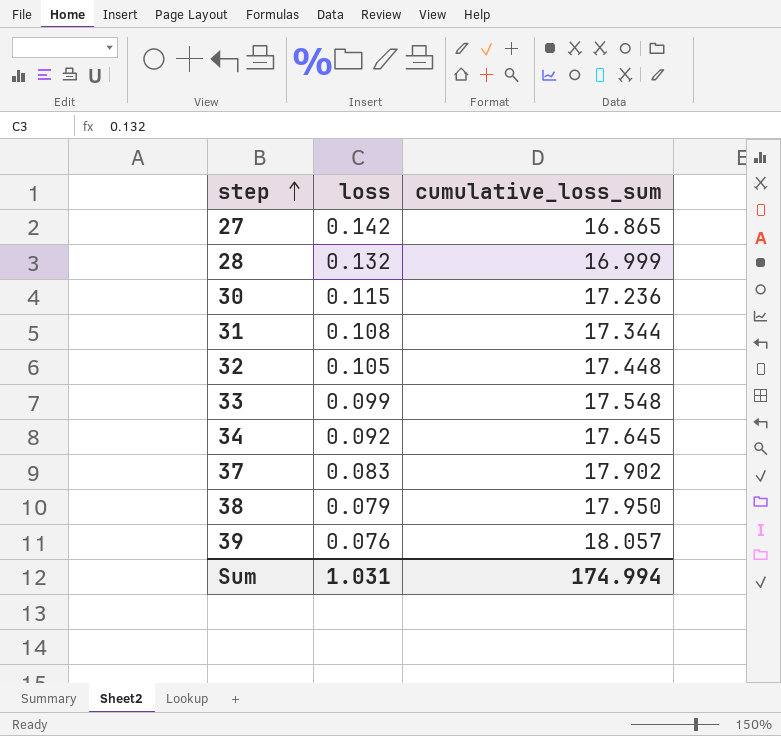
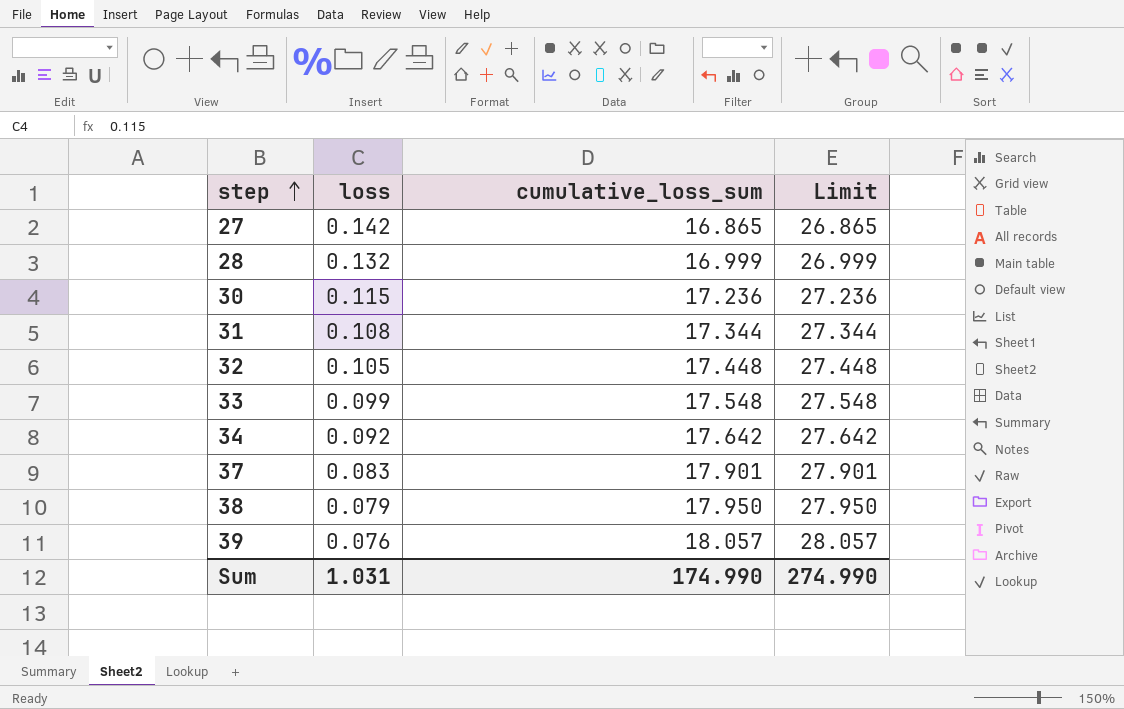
column Limit | formula: none -> [cumulative_loss_sum] + 10
34 | cumulative_loss_sum: 17.645 -> 17.642
37 | cumulative_loss_sum: 17.902 -> 17.901
Sum | cumulative_loss_sum: 174.994 -> 174.990

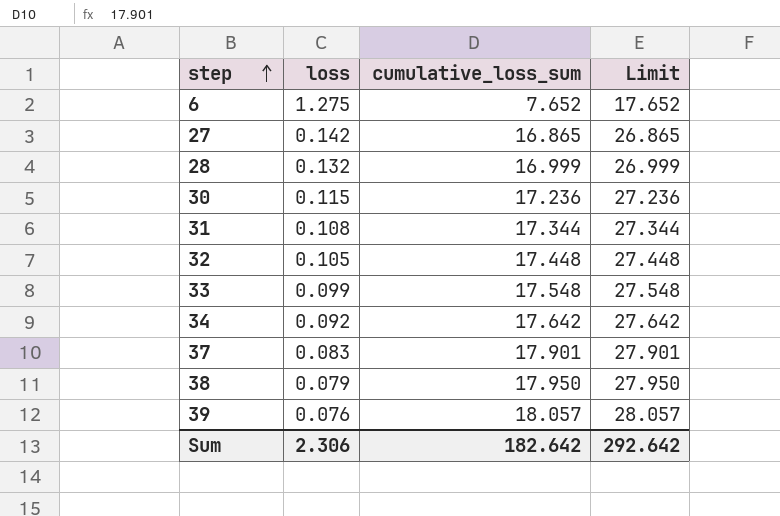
row 6: none -> 1.275 | 7.652 | 17.652
Sum | loss: 1.031 -> 2.306
Sum | cumulative_loss_sum: 174.990 -> 182.642
Sum | Limit: 274.990 -> 292.642

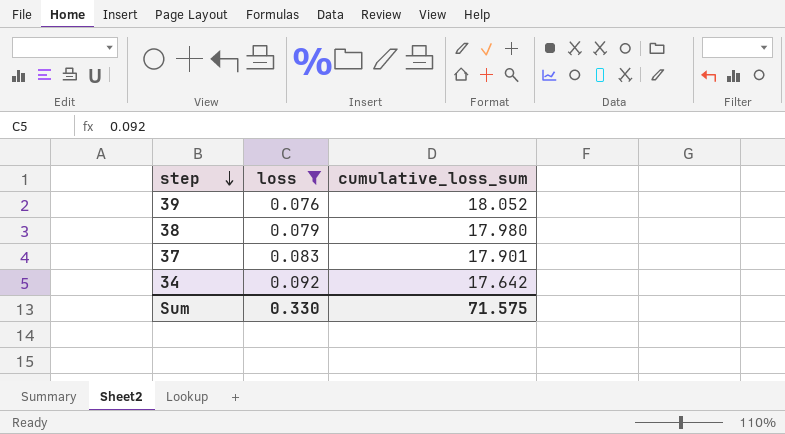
filter: none -> loss <= 0.092
row order: step ascending -> step descending
column Limit | formula: [cumulative_loss_sum] + 10 -> none
39 | cumulative_loss_sum: 18.057 -> 18.052
38 | cumulative_loss_sum: 17.950 -> 17.980
Sum | loss: 2.306 -> 0.330
Sum | cumulative_loss_sum: 182.642 -> 71.575

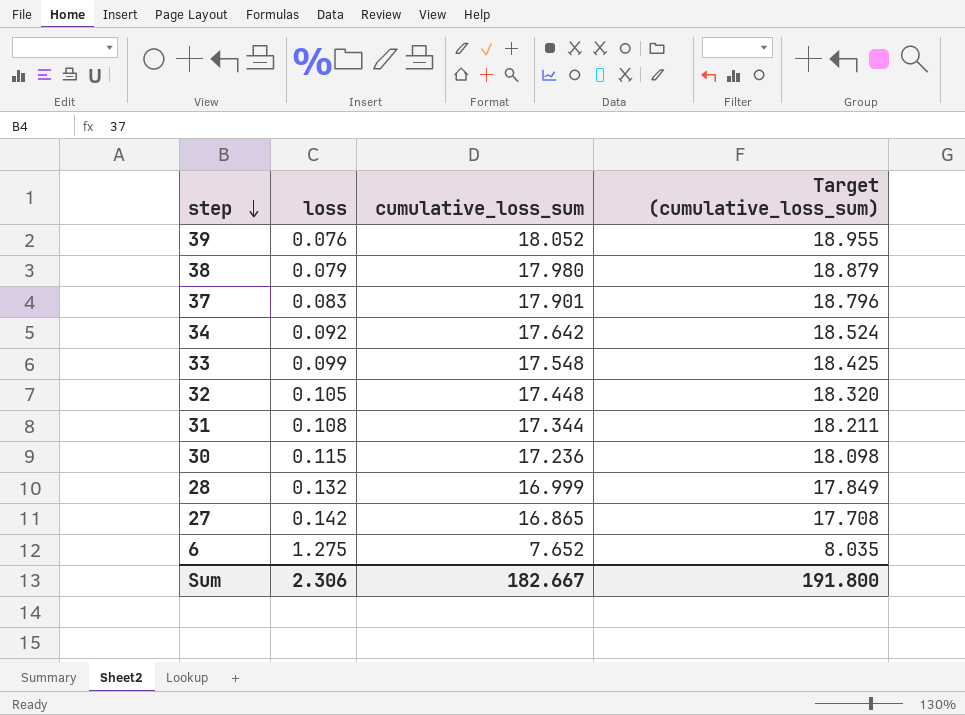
filter: loss <= 0.092 -> none
column Target (cumulative_loss_sum) | formula: none -> [cumulative_loss_sum] * 1.05
Sum | loss: 0.330 -> 2.306
Sum | cumulative_loss_sum: 71.575 -> 182.667

